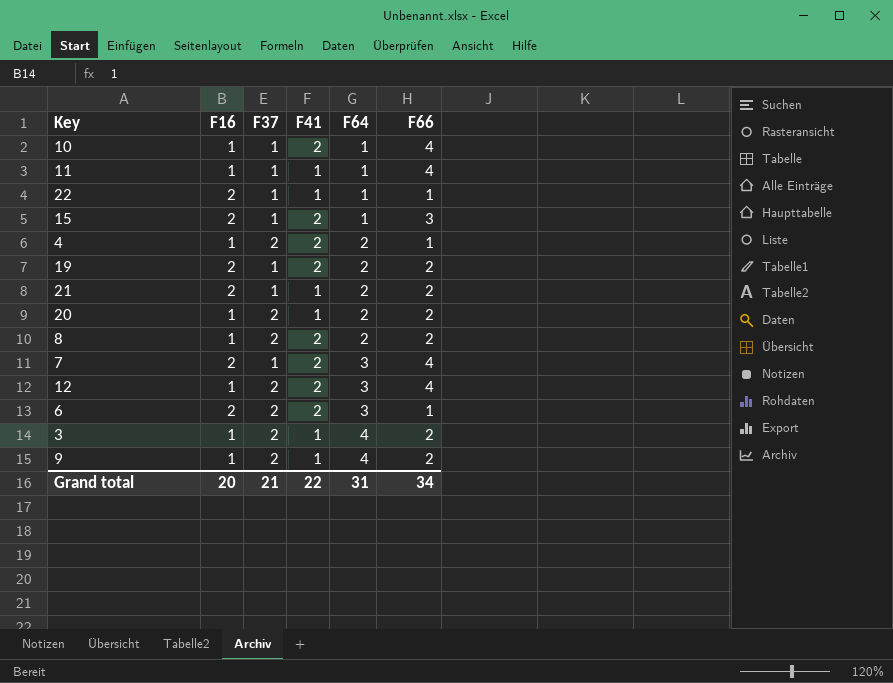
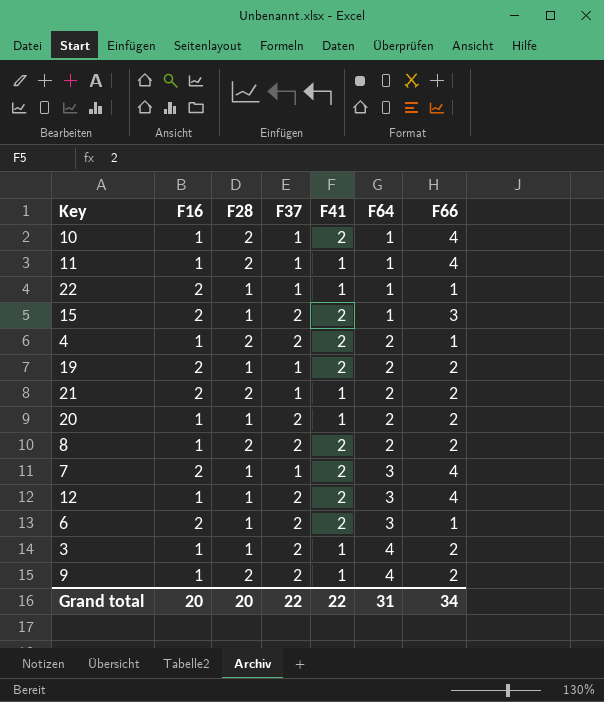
column F28 | position: none -> 3
15 | F37: 1 -> 2
Grand total | F37: 21 -> 22

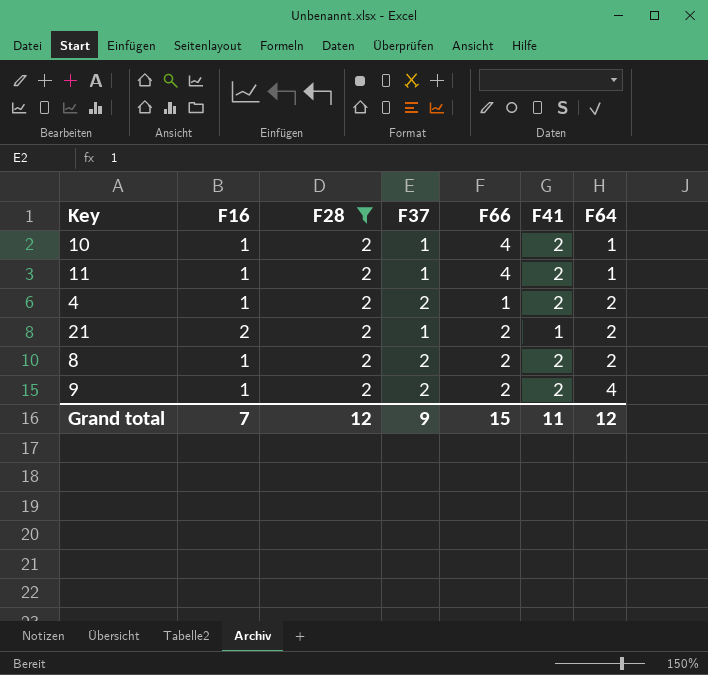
filter: none -> F28 = 2
column F66 | position: 7 -> 5
11 | F41: 1 -> 2
9 | F41: 1 -> 2
Grand total | F16: 20 -> 7
Grand total | F28: 20 -> 12
Grand total | F37: 22 -> 9
Grand total | F66: 34 -> 15
Grand total | F41: 22 -> 11
Grand total | F64: 31 -> 12

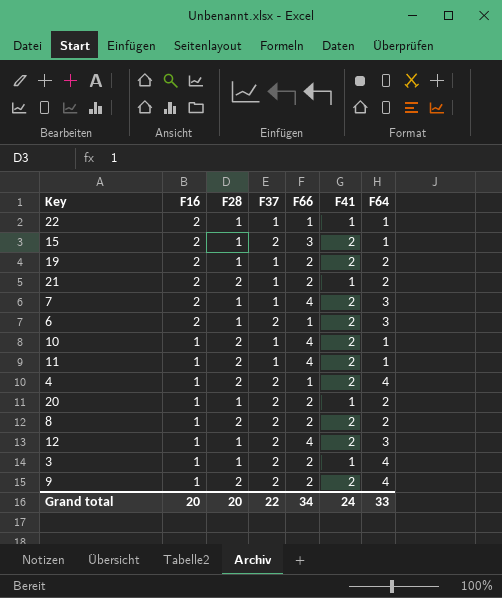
filter: F28 = 2 -> none
row order: F64 ascending -> F16 descending
4 | F64: 2 -> 4
Grand total | F16: 7 -> 20
Grand total | F28: 12 -> 20
Grand total | F37: 9 -> 22
Grand total | F66: 15 -> 34
Grand total | F41: 11 -> 24
Grand total | F64: 12 -> 33

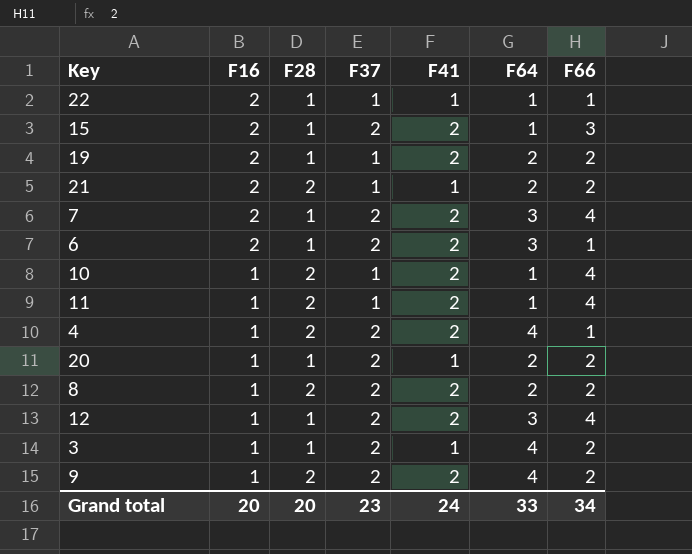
column F66 | position: 5 -> 7
7 | F37: 1 -> 2
Grand total | F37: 22 -> 23

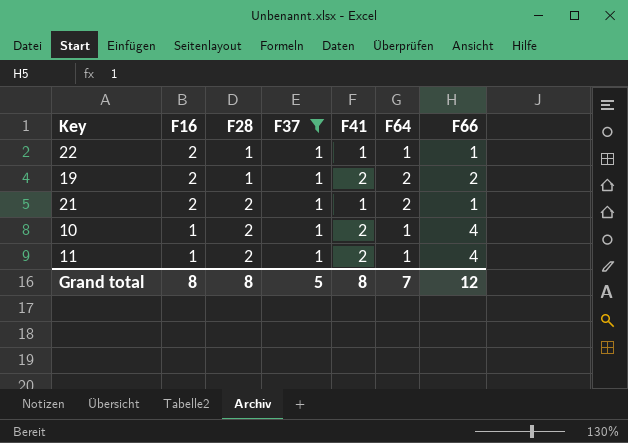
filter: none -> F37 = 1
21 | F66: 2 -> 1
Grand total | F16: 20 -> 8
Grand total | F28: 20 -> 8
Grand total | F37: 23 -> 5
Grand total | F41: 24 -> 8
Grand total | F64: 33 -> 7
Grand total | F66: 34 -> 12

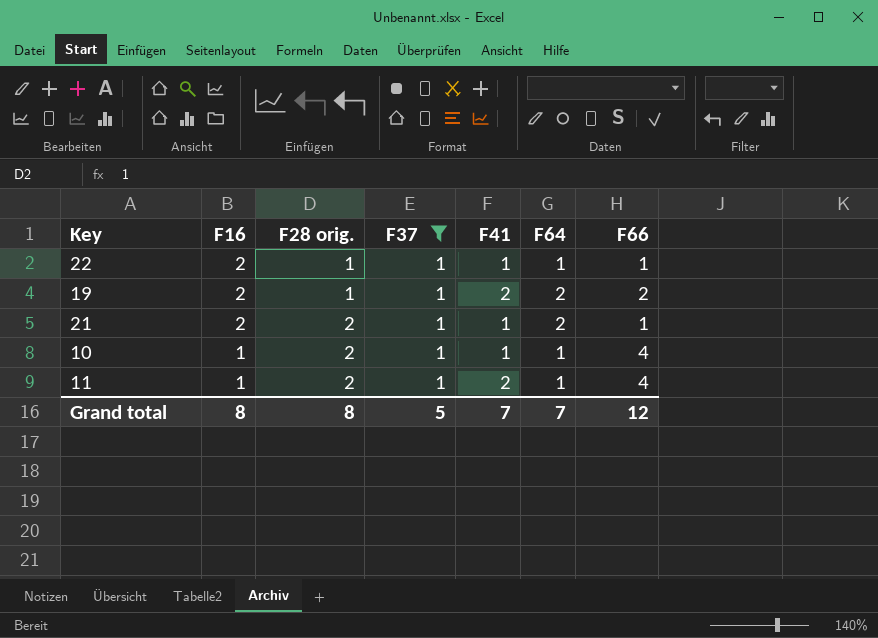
column name: F28 -> F28 orig.
10 | F41: 2 -> 1
Grand total | F41: 8 -> 7

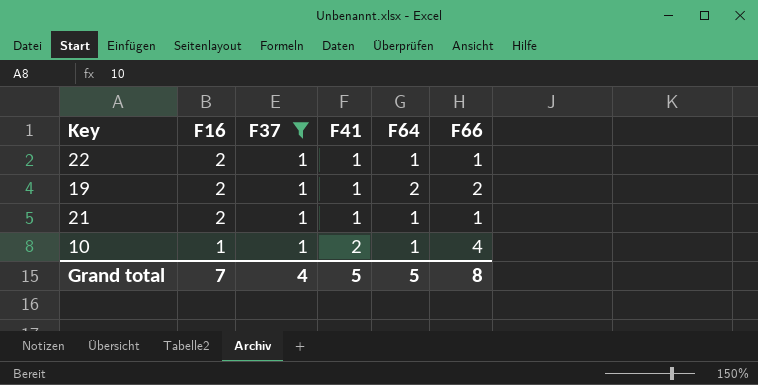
column F28 orig. | position: 3 -> none
row 11: 1 | 2 | 1 | 2 | 1 | 4 -> none
19 | F41: 2 -> 1
21 | F64: 2 -> 1
10 | F41: 1 -> 2
Grand total | F16: 8 -> 7
Grand total | F37: 5 -> 4
Grand total | F41: 7 -> 5
Grand total | F64: 7 -> 5
Grand total | F66: 12 -> 8

